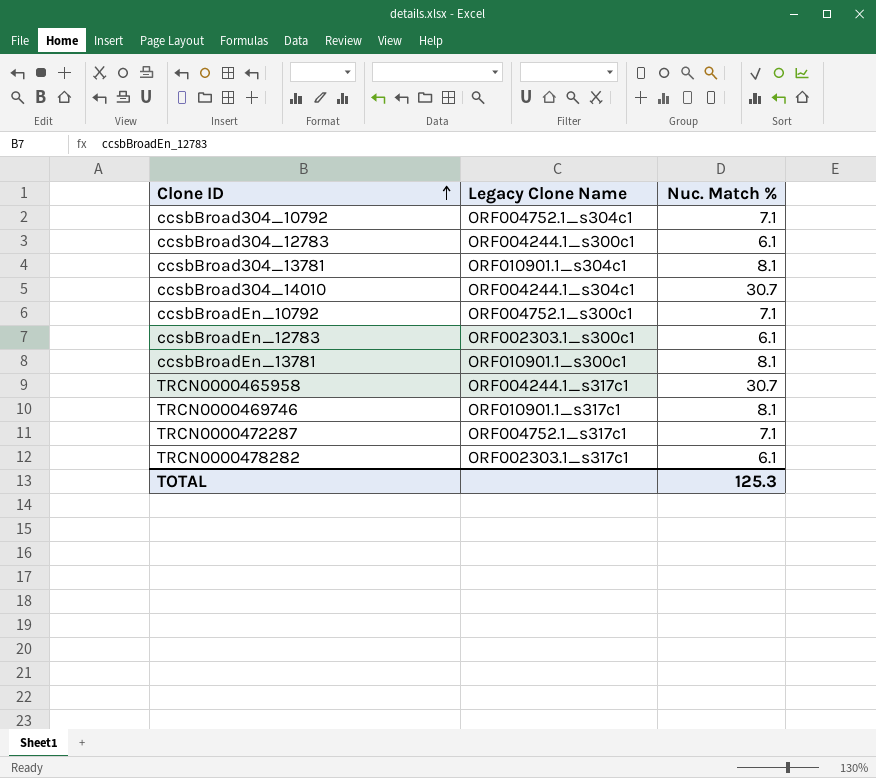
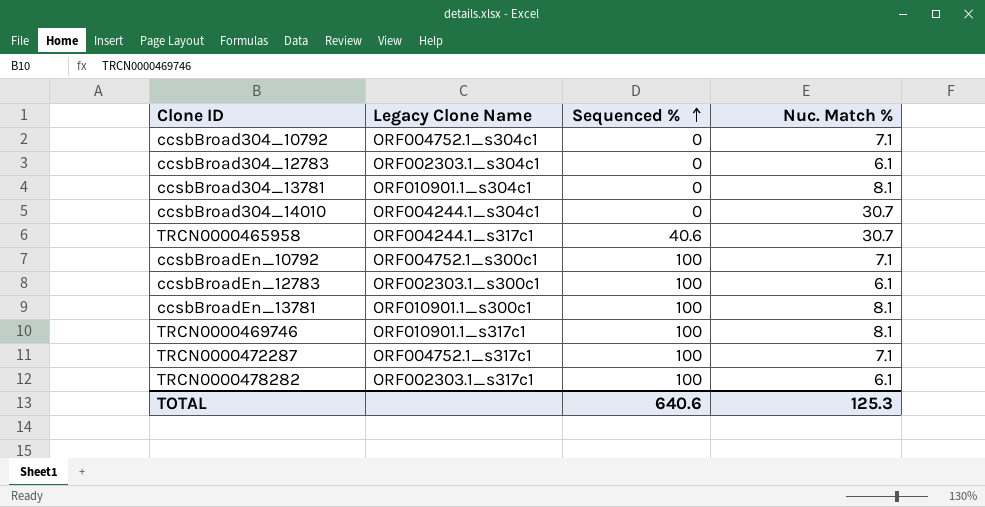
row order: Clone ID ascending -> Sequenced % ascending
column Sequenced % | position: none -> 3
ccsbBroad304_12783 | Legacy Clone Name: ORF004244.1_s300c1 -> ORF002303.1_s304c1

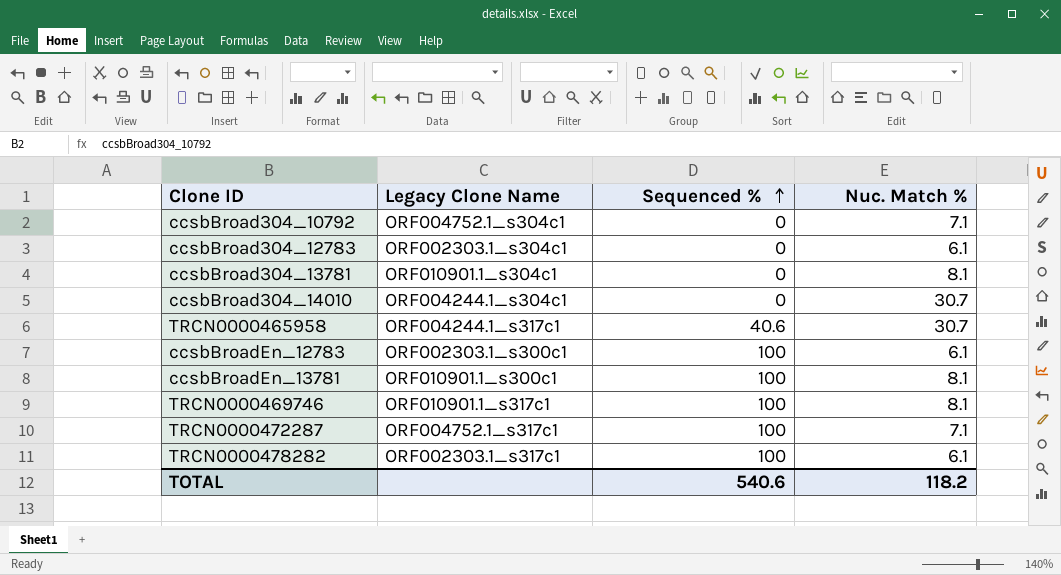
row ccsbBroadEn_10792: ORF004752.1_s300c1 | 100 | 7.1 -> none
TOTAL | Sequenced %: 640.6 -> 540.6
TOTAL | Nuc. Match %: 125.3 -> 118.2

